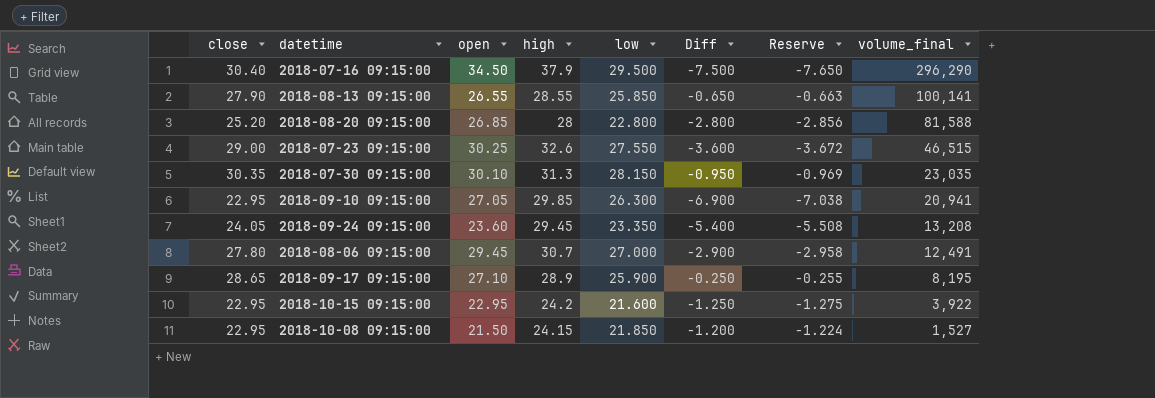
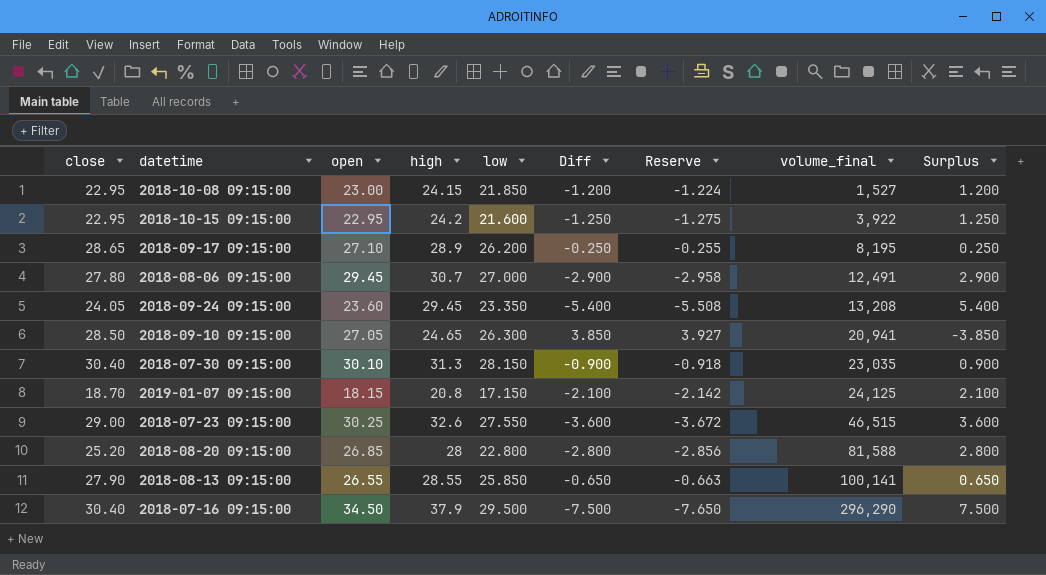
row order: volume_final descending -> volume_final ascending
column Surplus | formula: none -> [high] - [close]
2018-10-08 09:15:00 | open: 21.50 -> 23.00
2018-09-17 09:15:00 | low: 25.900 -> 26.200
2018-09-10 09:15:00 | close: 22.95 -> 28.50
2018-09-10 09:15:00 | high: 29.85 -> 24.65
2018-09-10 09:15:00 | Diff: -6.900 -> 3.850
2018-09-10 09:15:00 | Reserve: -7.038 -> 3.927
2018-07-30 09:15:00 | close: 30.35 -> 30.40
2018-07-30 09:15:00 | Diff: -0.950 -> -0.900
2018-07-30 09:15:00 | Reserve: -0.969 -> -0.918
row 2019-01-07 09:15:00: none -> 18.70 | 18.15 | 20.8 | 17.150 | -2.100 | -2.142 | 24,125 | 2.100

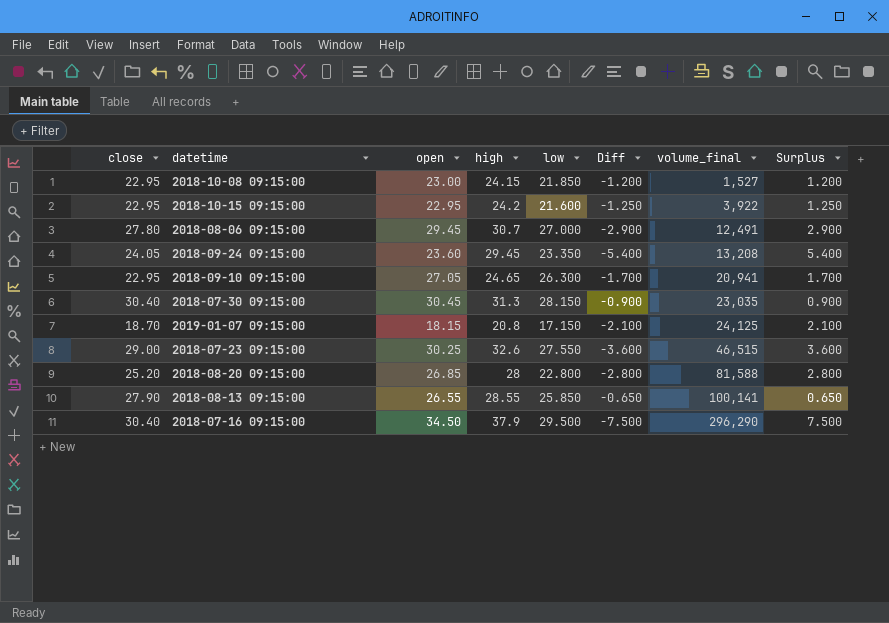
column Reserve | formula: [Diff] * 1.02 -> none
row 2018-09-17 09:15:00: 28.65 | 27.10 | 28.9 | 26.200 | -0.250 | -0.255 | 8,195 | 0.250 -> none
2018-09-10 09:15:00 | close: 28.50 -> 22.95
2018-09-10 09:15:00 | Diff: 3.850 -> -1.700
2018-09-10 09:15:00 | Surplus: -3.850 -> 1.700
2018-07-30 09:15:00 | open: 30.10 -> 30.45

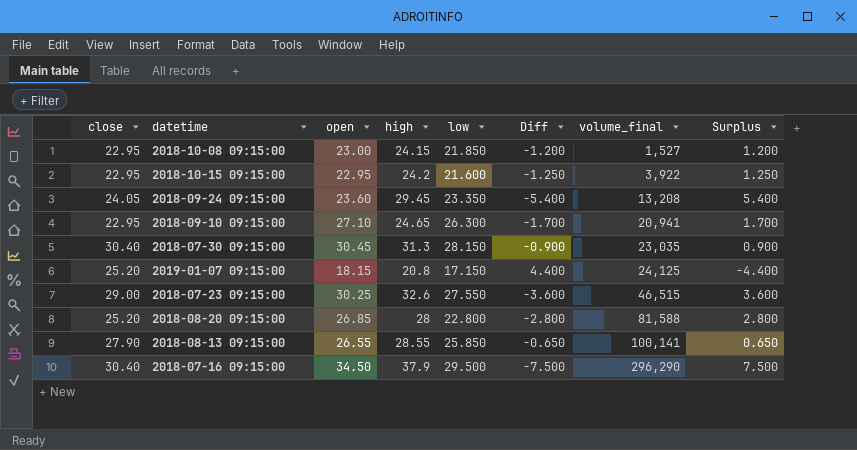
row 2018-08-06 09:15:00: 27.80 | 29.45 | 30.7 | 27.000 | -2.900 | 12,491 | 2.900 -> none
2018-09-10 09:15:00 | open: 27.05 -> 27.10
2019-01-07 09:15:00 | close: 18.70 -> 25.20
2019-01-07 09:15:00 | Diff: -2.100 -> 4.400
2019-01-07 09:15:00 | Surplus: 2.100 -> -4.400

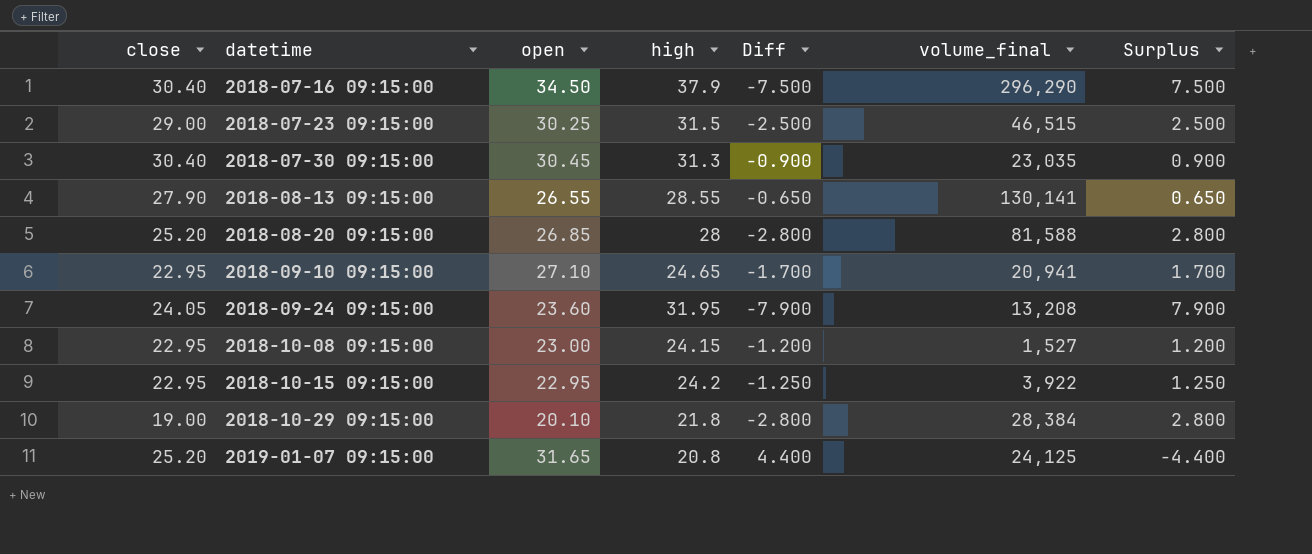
row order: volume_final ascending -> datetime ascending
column low | position: 5 -> none
2018-07-23 09:15:00 | high: 32.6 -> 31.5
2018-07-23 09:15:00 | Diff: -3.600 -> -2.500
2018-07-23 09:15:00 | Surplus: 3.600 -> 2.500
2018-08-13 09:15:00 | volume_final: 100,141 -> 130,141
2018-09-24 09:15:00 | high: 29.45 -> 31.95
2018-09-24 09:15:00 | Diff: -5.400 -> -7.900
2018-09-24 09:15:00 | Surplus: 5.400 -> 7.900
row 2018-10-29 09:15:00: none -> 19.00 | 20.10 | 21.8 | -2.800 | 28,384 | 2.800
2019-01-07 09:15:00 | open: 18.15 -> 31.65

